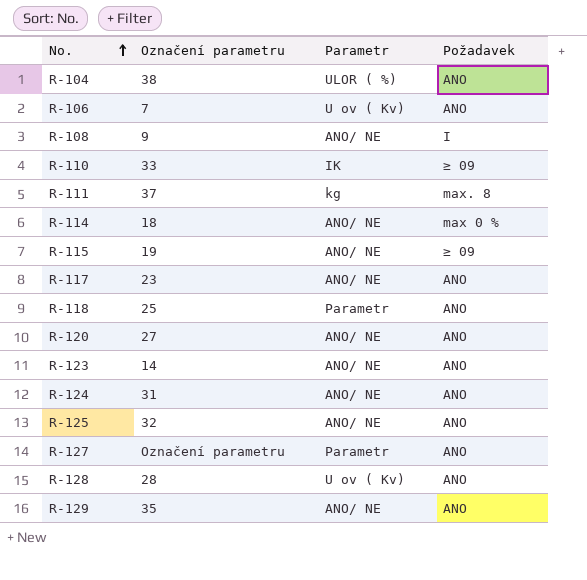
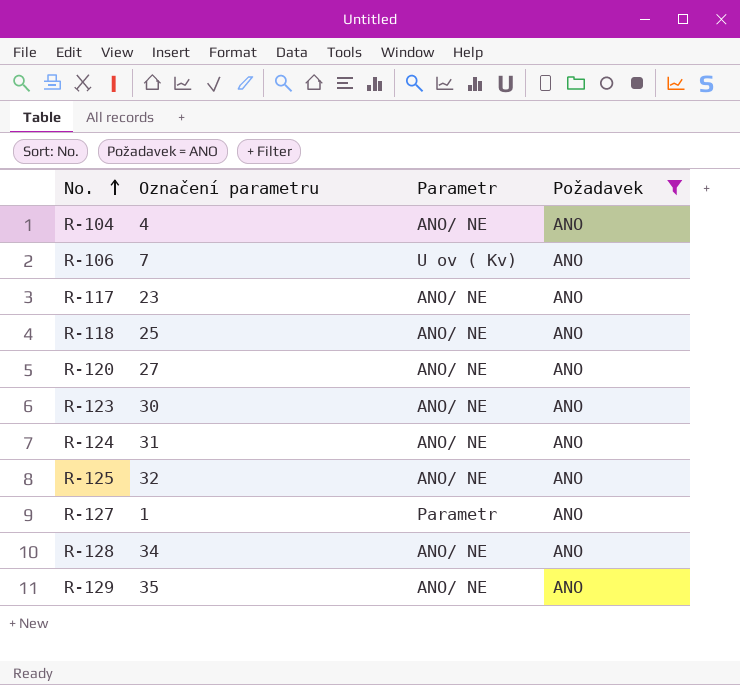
filter: none -> Požadavek = ANO
R-104 | Označení parametru: 38 -> 4
R-104 | Parametr: ULOR ( %) -> ANO/ NE
R-118 | Parametr: Parametr -> ANO/ NE
R-123 | Označení parametru: 14 -> 30
R-127 | Označení parametru: Označení parametru -> 1
R-128 | Označení parametru: 28 -> 34
R-128 | Parametr: U ov ( Kv) -> ANO/ NE

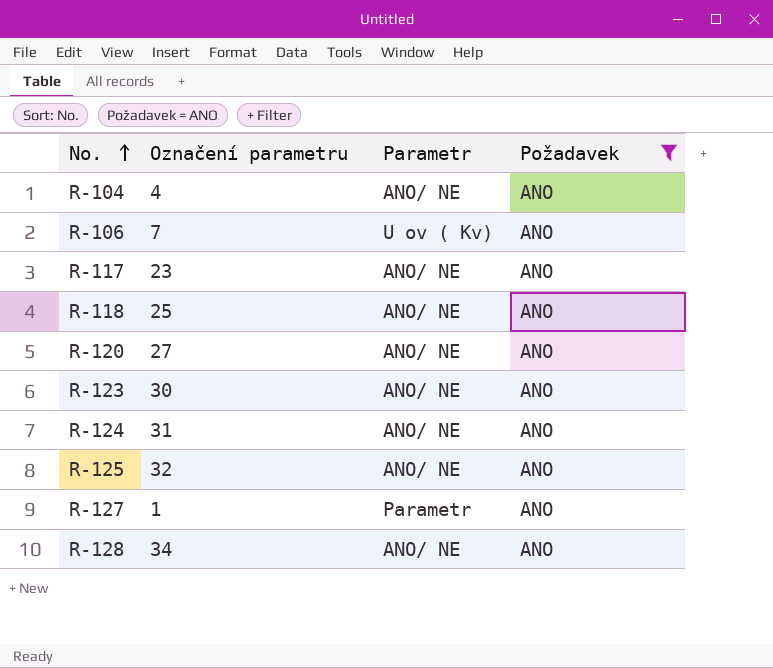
row R-129: 35 | ANO/ NE | ANO -> none

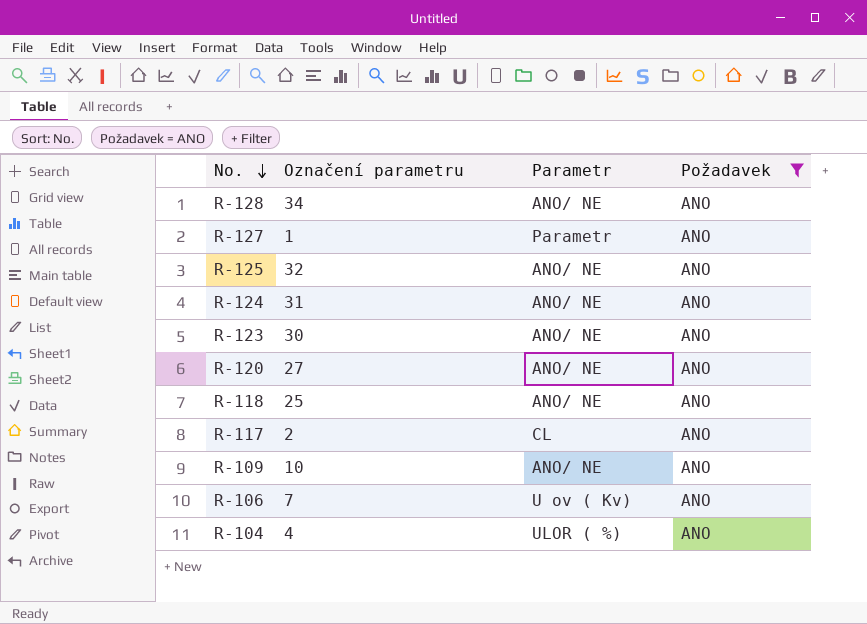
row order: No. ascending -> No. descending
R-117 | Označení parametru: 23 -> 2
R-117 | Parametr: ANO/ NE -> CL
row R-109: none -> 10 | ANO/ NE | ANO
R-104 | Parametr: ANO/ NE -> ULOR ( %)

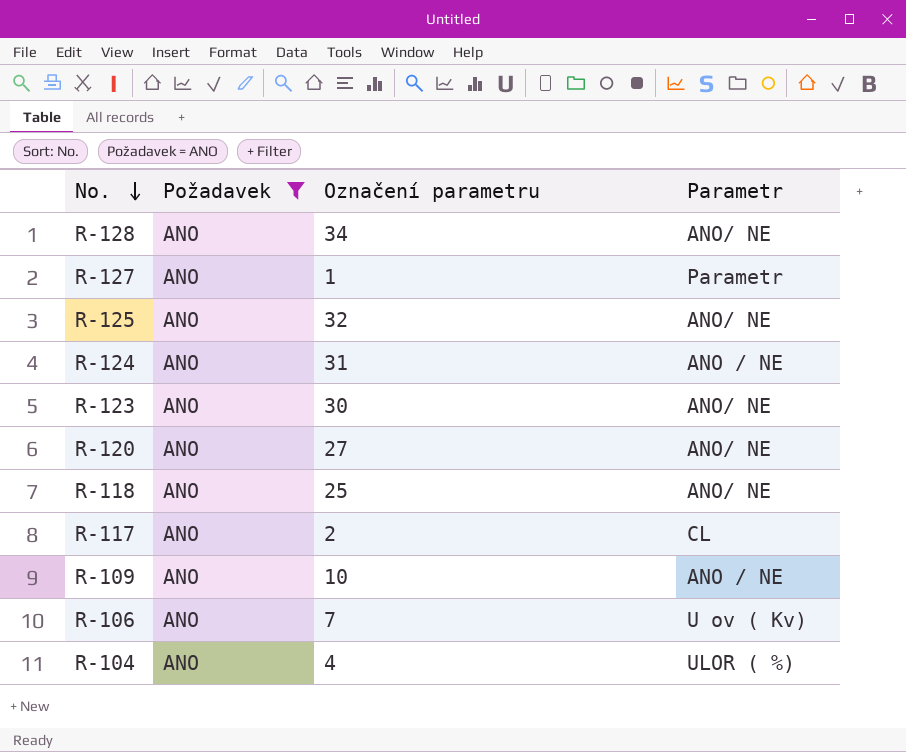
column Požadavek | position: 4 -> 2
R-124 | Parametr: ANO/ NE -> ANO / NE
R-109 | Parametr: ANO/ NE -> ANO / NE

